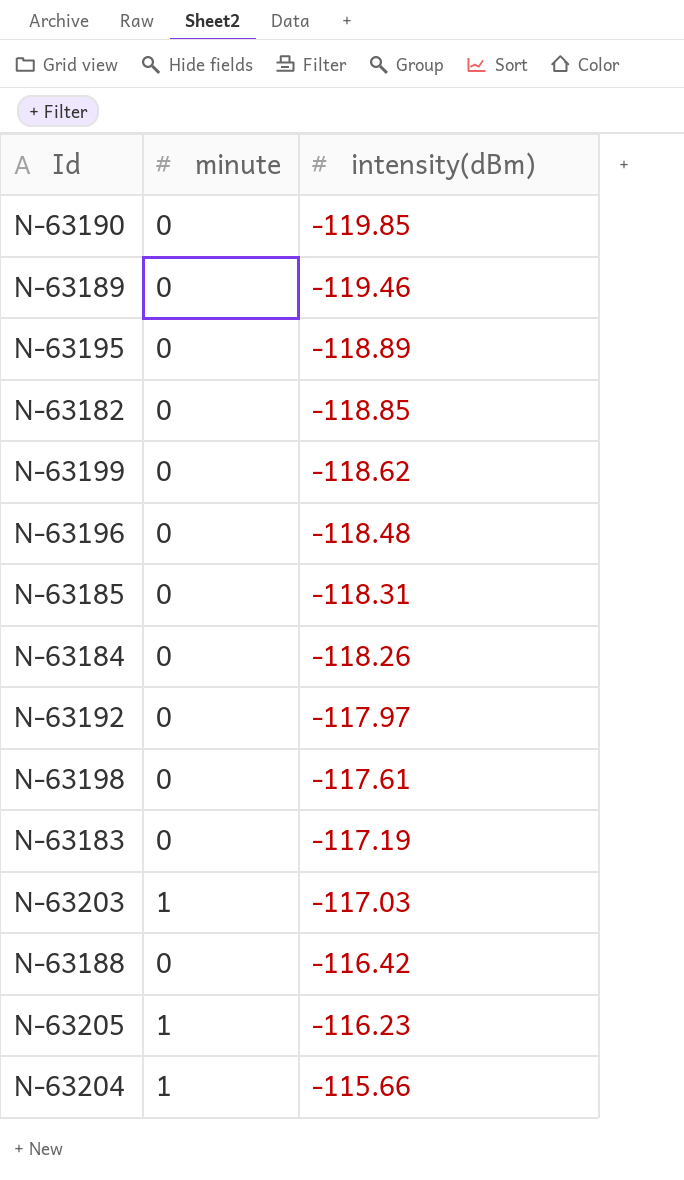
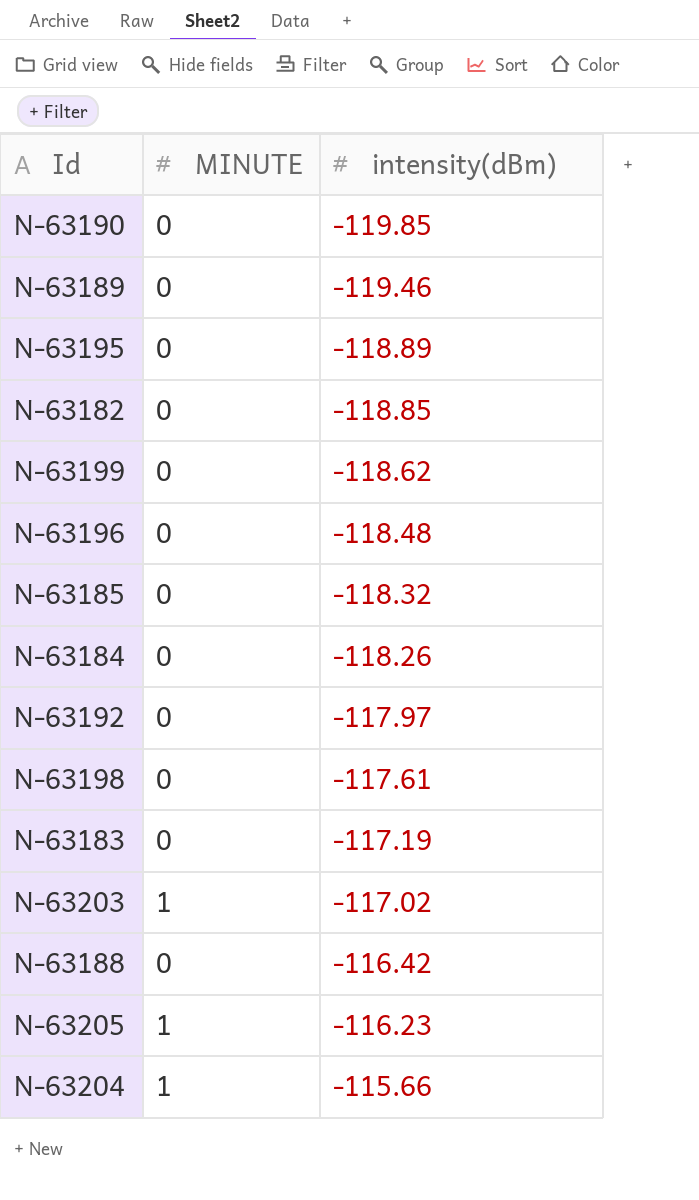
column name: minute -> MINUTE
N-63185 | intensity(dBm): -118.31 -> -118.32
N-63203 | intensity(dBm): -117.03 -> -117.02

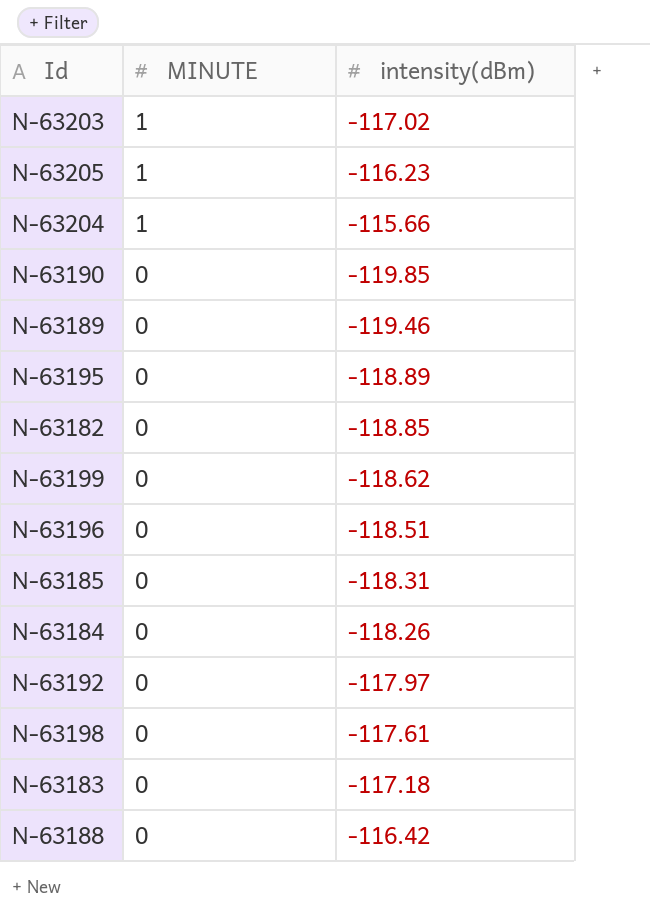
row order: intensity(dBm) ascending -> MINUTE descending
N-63196 | intensity(dBm): -118.48 -> -118.51
N-63185 | intensity(dBm): -118.32 -> -118.31
N-63183 | intensity(dBm): -117.19 -> -117.18

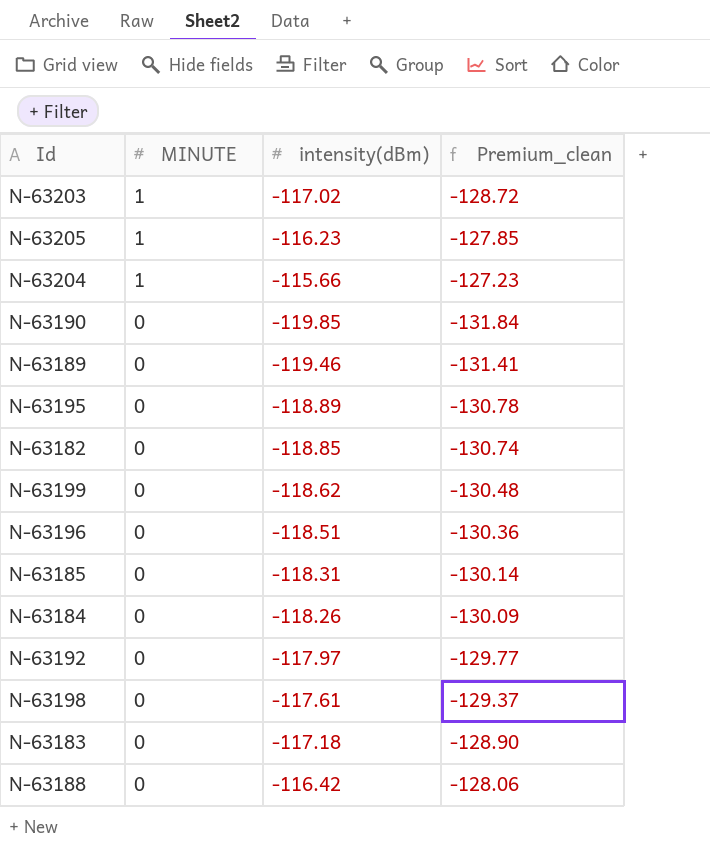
column Premium_clean | formula: none -> [intensity(dBm)] * 1.1

